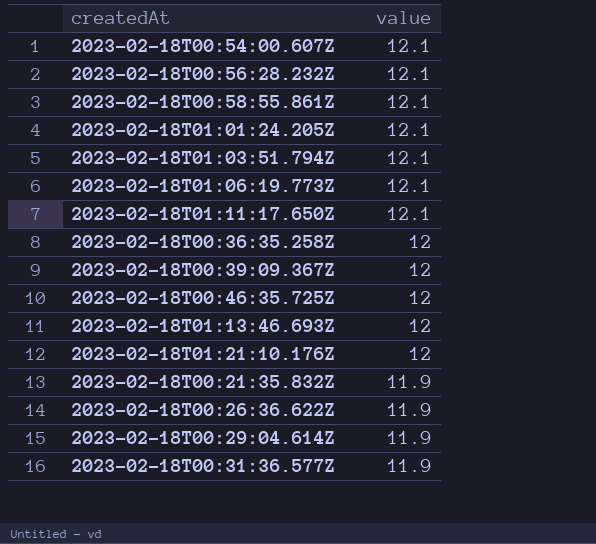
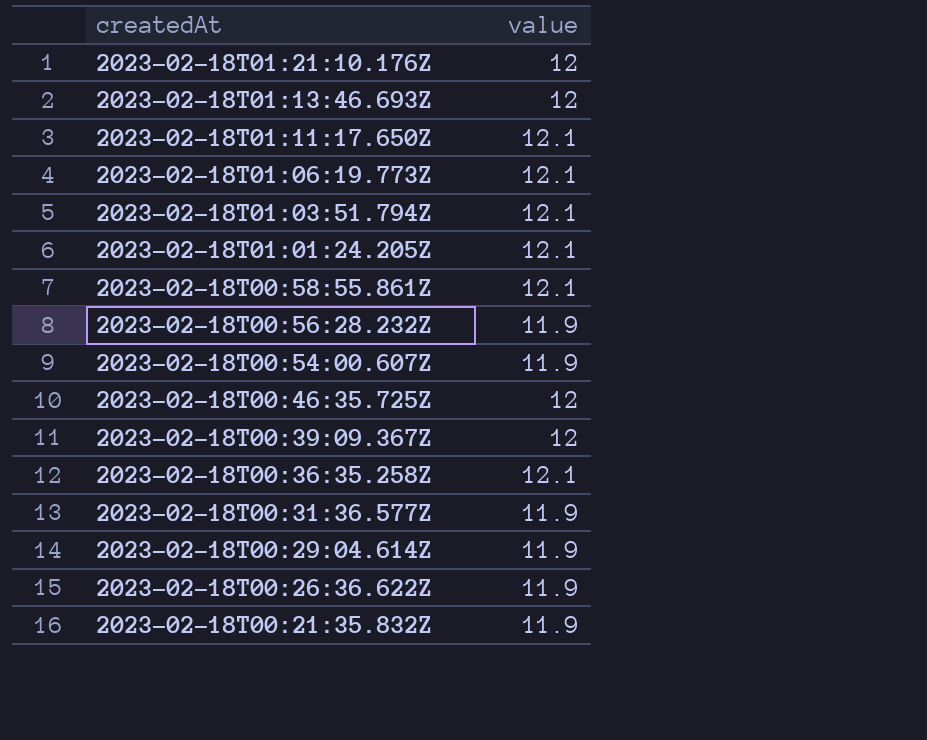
row order: value descending -> createdAt descending
2023-02-18T00:56:28.232Z | value: 12.1 -> 11.9
2023-02-18T00:54:00.607Z | value: 12.1 -> 11.9
2023-02-18T00:36:35.258Z | value: 12 -> 12.1

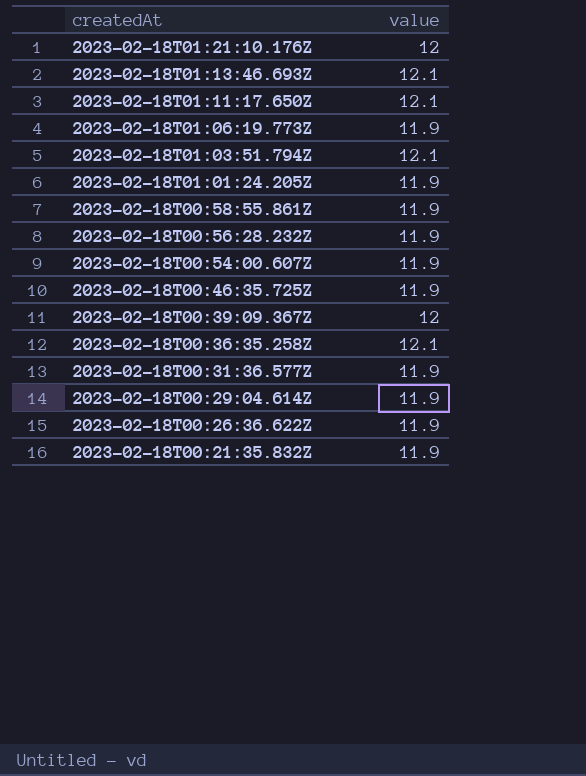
2023-02-18T01:13:46.693Z | value: 12 -> 12.1
2023-02-18T01:06:19.773Z | value: 12.1 -> 11.9
2023-02-18T01:01:24.205Z | value: 12.1 -> 11.9
2023-02-18T00:58:55.861Z | value: 12.1 -> 11.9
2023-02-18T00:46:35.725Z | value: 12 -> 11.9

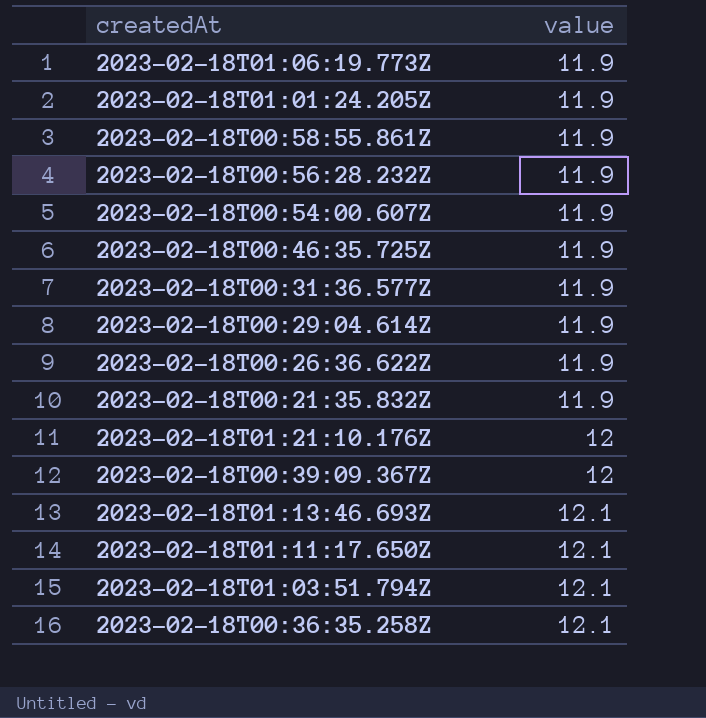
row order: createdAt descending -> value ascending

